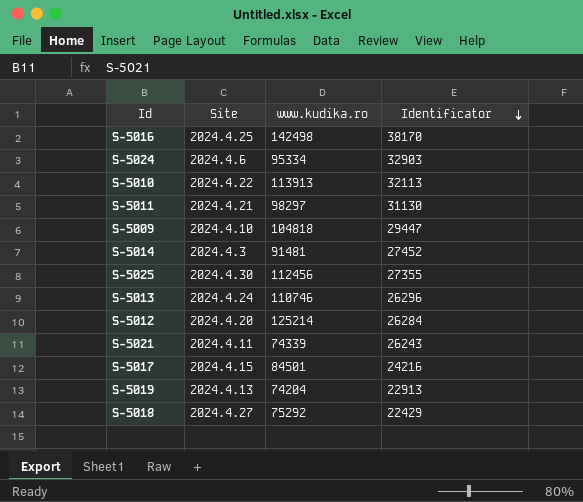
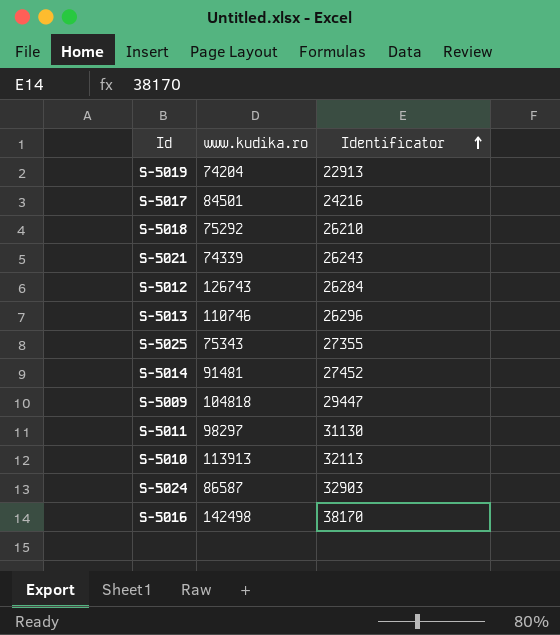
row order: Identificator descending -> Identificator ascending
column Site | position: 2 -> none
S-5018 | Identificator: 22429 -> 26210
S-5012 | www.kudika.ro: 125214 -> 126743
S-5025 | www.kudika.ro: 112456 -> 75343
S-5024 | www.kudika.ro: 95334 -> 86587

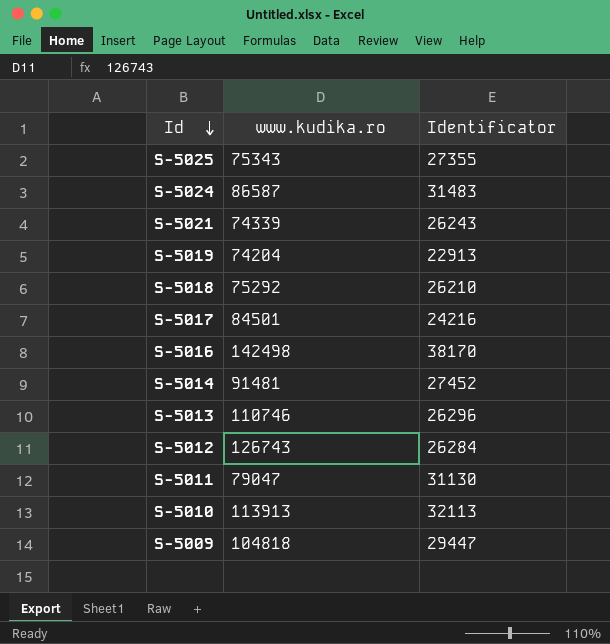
row order: Identificator ascending -> Id descending
S-5024 | Identificator: 32903 -> 31483
S-5011 | www.kudika.ro: 98297 -> 79047

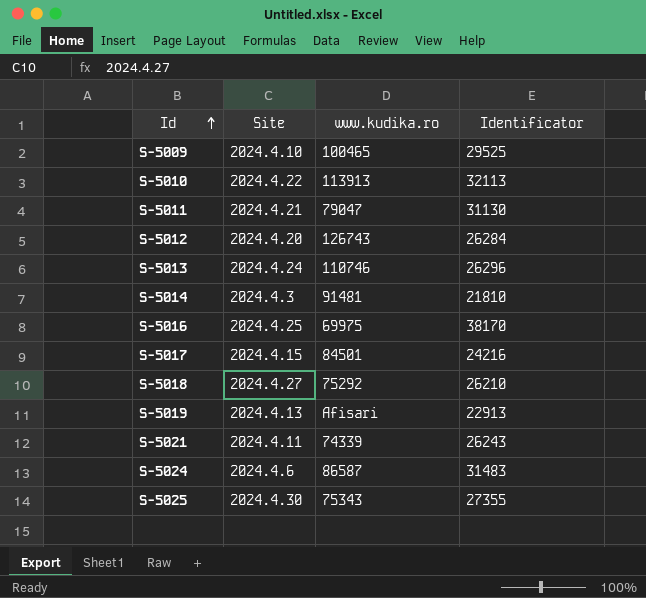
row order: Id descending -> Id ascending
column Site | position: none -> 2
S-5009 | www.kudika.ro: 104818 -> 100465
S-5009 | Identificator: 29447 -> 29525
S-5014 | Identificator: 27452 -> 21810
S-5016 | www.kudika.ro: 142498 -> 69975
S-5019 | www.kudika.ro: 74204 -> Afisari

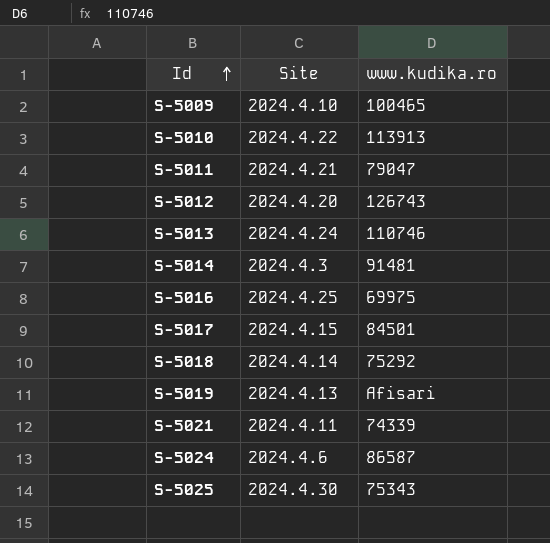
column Identificator | position: 4 -> none
S-5018 | Site: 2024.4.27 -> 2024.4.14

